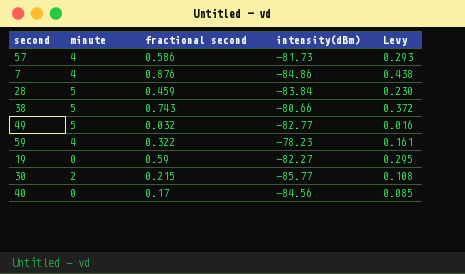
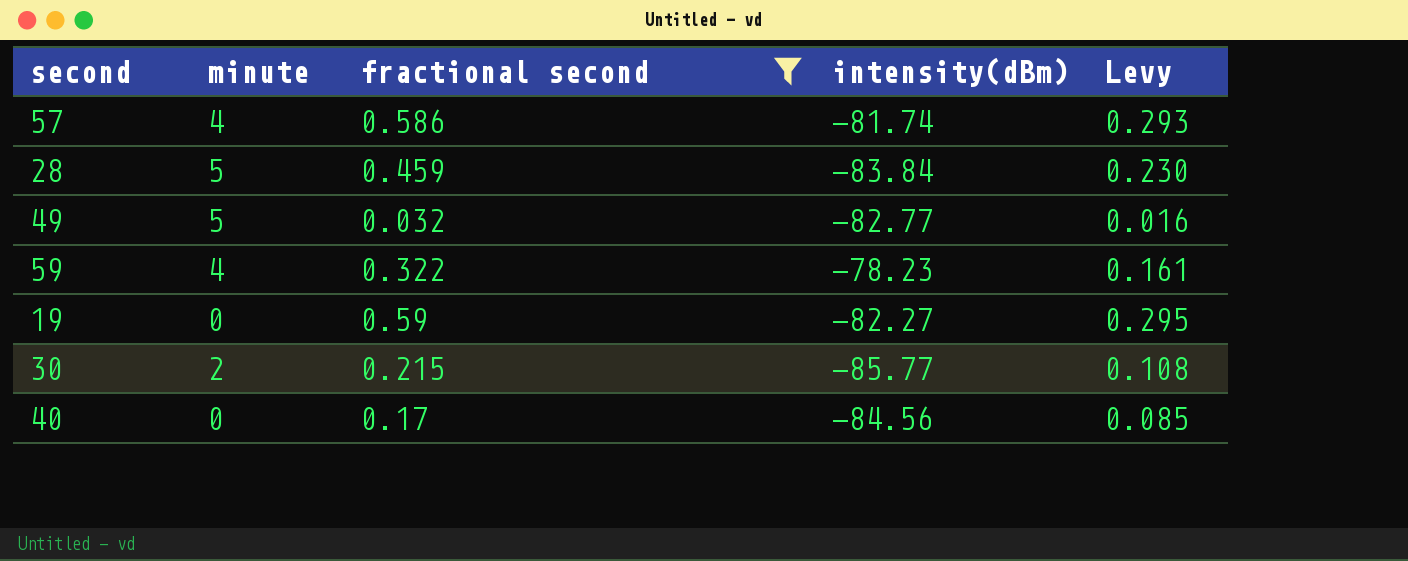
filter: none -> fractional second <= 0.59
57 | intensity(dBm): -81.73 -> -81.74

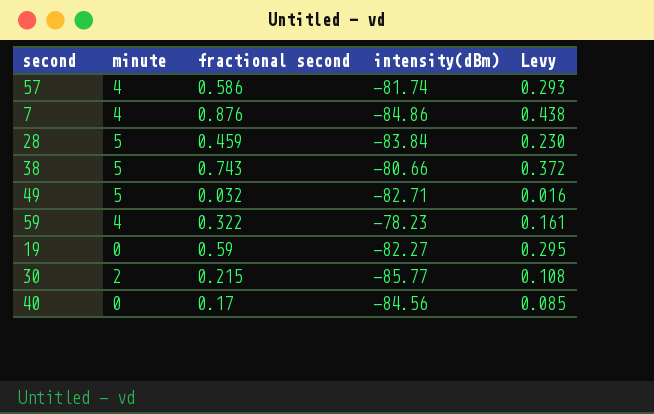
filter: fractional second <= 0.59 -> none
49 | intensity(dBm): -82.77 -> -82.71

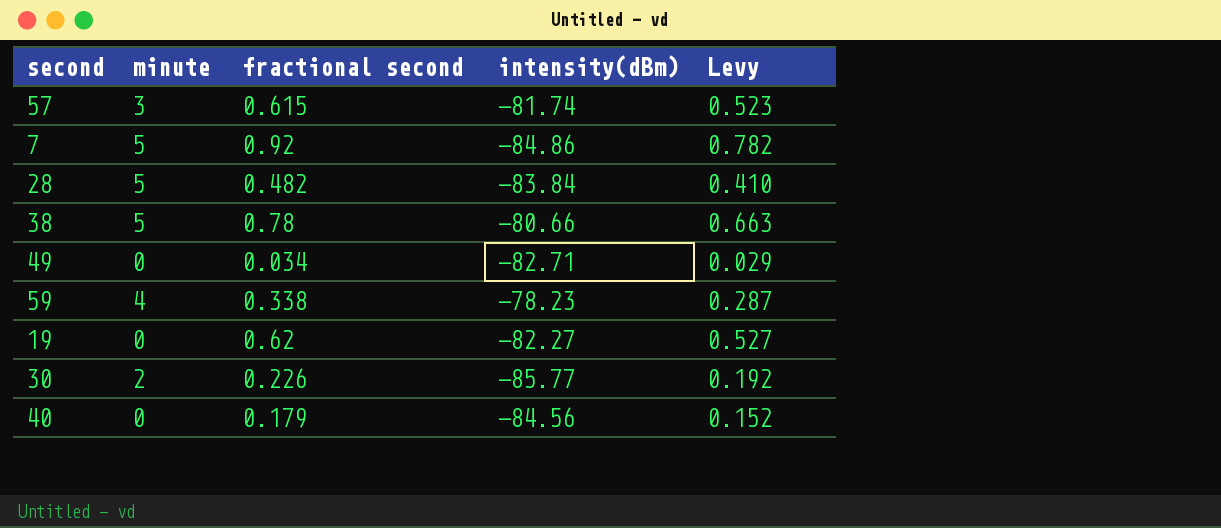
column Levy | formula: [fractional second] * 0.5 -> [fractional second] * 0.85
57 | minute: 4 -> 3
57 | fractional second: 0.586 -> 0.615
7 | minute: 4 -> 5
7 | fractional second: 0.876 -> 0.92
28 | fractional second: 0.459 -> 0.482
38 | fractional second: 0.743 -> 0.78
49 | minute: 5 -> 0
49 | fractional second: 0.032 -> 0.034
59 | fractional second: 0.322 -> 0.338
19 | fractional second: 0.59 -> 0.62
30 | fractional second: 0.215 -> 0.226
40 | fractional second: 0.17 -> 0.179

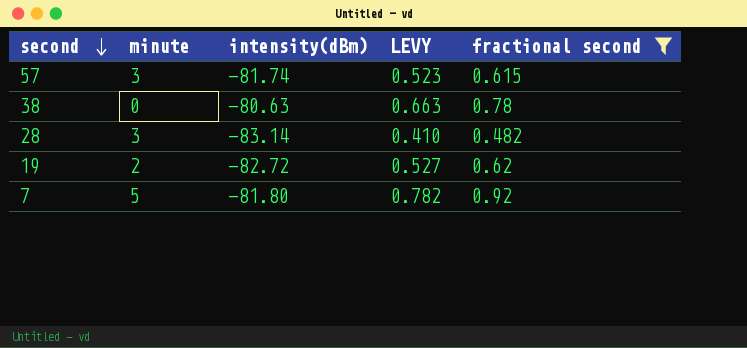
filter: none -> fractional second >= 0.482
row order: none -> second descending
column name: Levy -> LEVY
column fractional second | position: 3 -> 5
38 | minute: 5 -> 0
38 | intensity(dBm): -80.66 -> -80.63
28 | minute: 5 -> 3
28 | intensity(dBm): -83.84 -> -83.14
19 | minute: 0 -> 2
19 | intensity(dBm): -82.27 -> -82.72
7 | intensity(dBm): -84.86 -> -81.80

